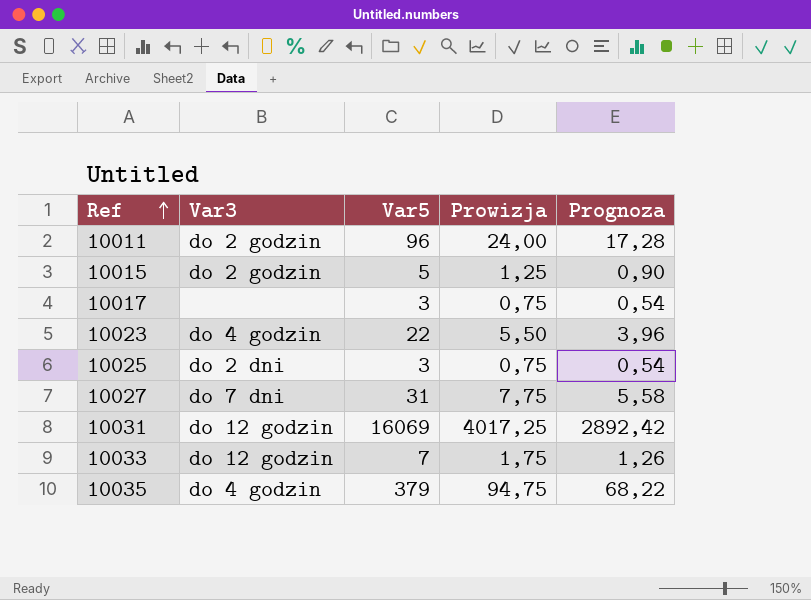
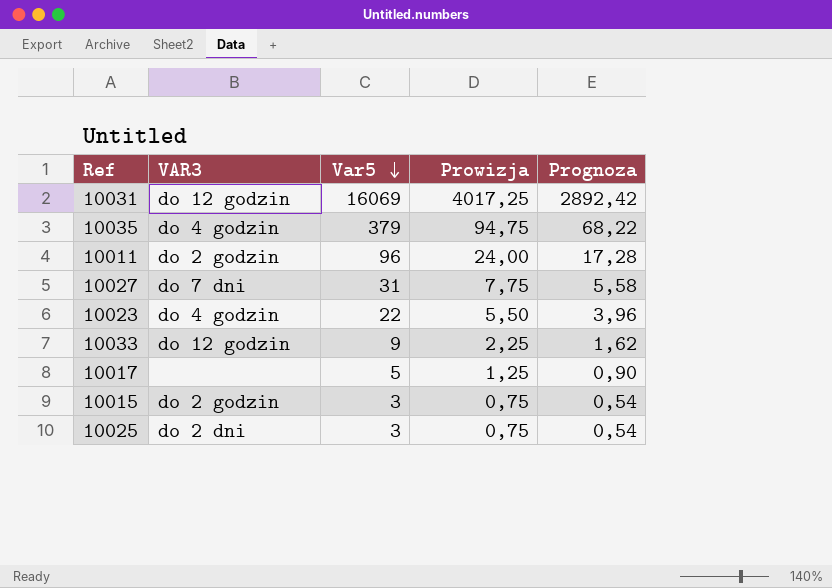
row order: Ref ascending -> Var5 descending
column name: Var3 -> VAR3
10033 | Var5: 7 -> 9
10033 | Prowizja: 1,75 -> 2,25
10033 | Prognoza: 1,26 -> 1,62
10017 | Var5: 3 -> 5
10017 | Prowizja: 0,75 -> 1,25
10017 | Prognoza: 0,54 -> 0,90
10015 | Var5: 5 -> 3
10015 | Prowizja: 1,25 -> 0,75
10015 | Prognoza: 0,90 -> 0,54

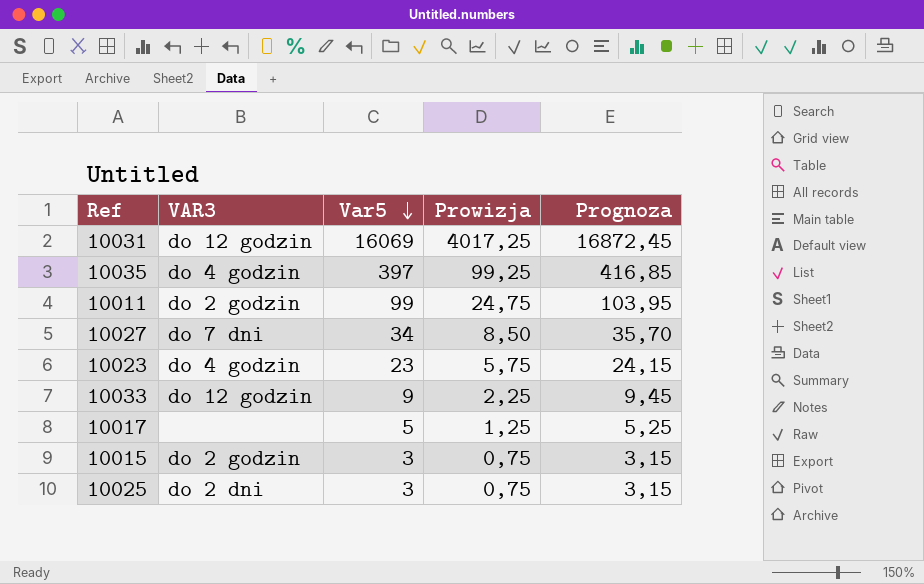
column Prognoza | formula: [Var5] * 0,18 -> [Var5] * 1,05
10035 | Var5: 379 -> 397
10035 | Prowizja: 94,75 -> 99,25
10011 | Var5: 96 -> 99
10011 | Prowizja: 24,00 -> 24,75
10027 | Var5: 31 -> 34
10027 | Prowizja: 7,75 -> 8,50
10023 | Var5: 22 -> 23
10023 | Prowizja: 5,50 -> 5,75

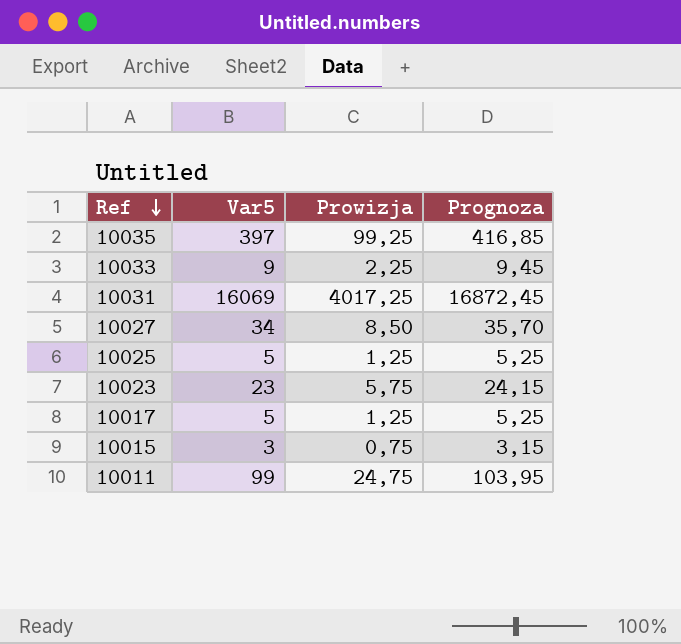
row order: Var5 descending -> Ref descending
column VAR3 | position: 2 -> none
10025 | Var5: 3 -> 5
10025 | Prowizja: 0,75 -> 1,25
10025 | Prognoza: 3,15 -> 5,25

